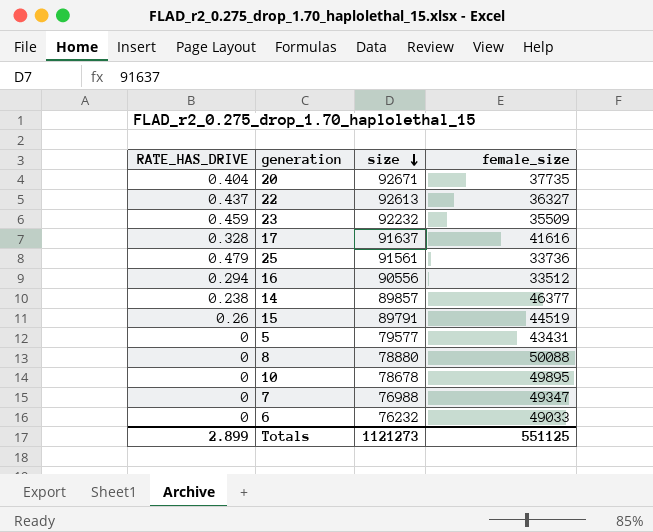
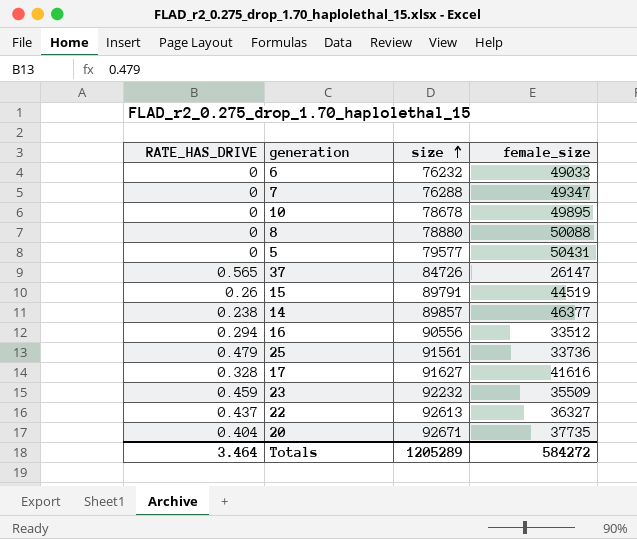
row order: size descending -> size ascending
7 | size: 76988 -> 76288
5 | female_size: 43431 -> 50431
row 37: none -> 0.565 | 84726 | 26147
17 | size: 91637 -> 91627
Totals | RATE_HAS_DRIVE: 2.899 -> 3.464
Totals | size: 1121273 -> 1205289
Totals | female_size: 551125 -> 584272

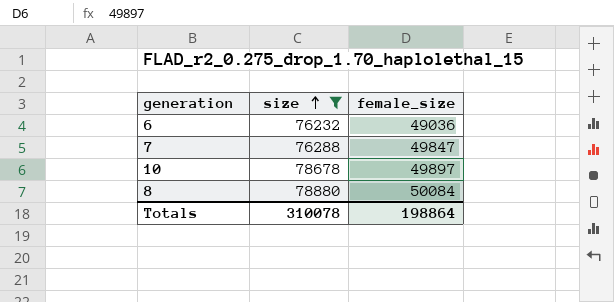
filter: none -> size <= 78880
column RATE_HAS_DRIVE | position: 1 -> none
6 | female_size: 49033 -> 49036
7 | female_size: 49347 -> 49847
10 | female_size: 49895 -> 49897
8 | female_size: 50088 -> 50084
Totals | size: 1205289 -> 310078
Totals | female_size: 584272 -> 198864

